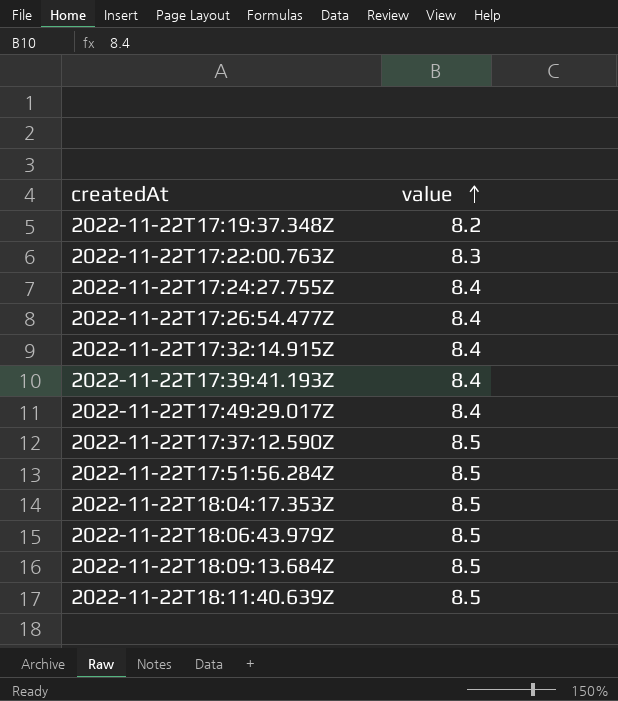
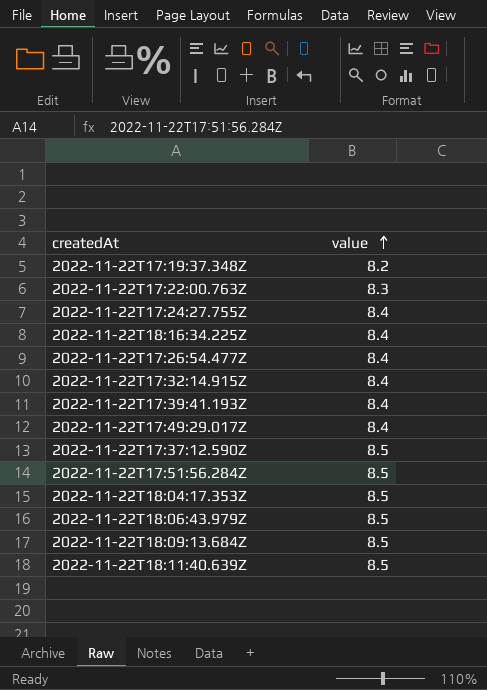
row 2022-11-22T18:16:34.225Z: none -> 8.4

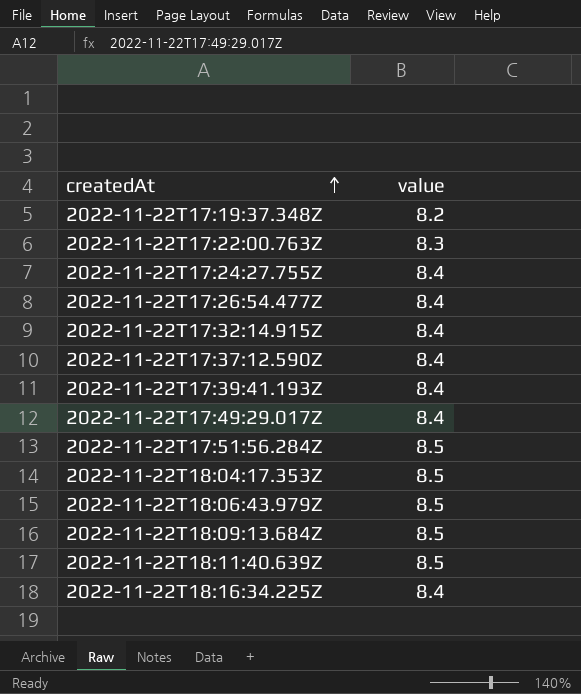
row order: value ascending -> createdAt ascending
2022-11-22T17:37:12.590Z | value: 8.5 -> 8.4

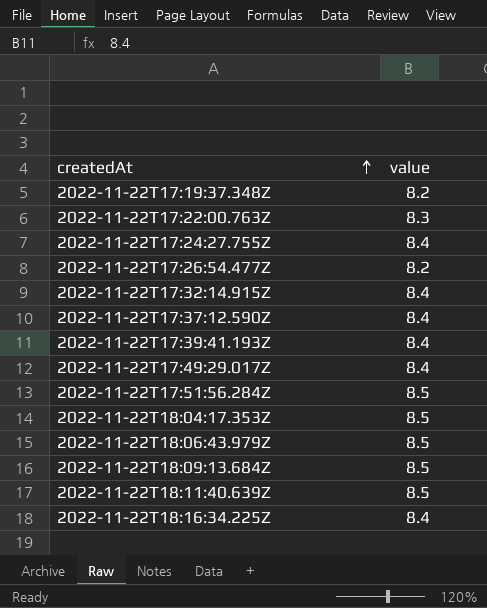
2022-11-22T17:26:54.477Z | value: 8.4 -> 8.2

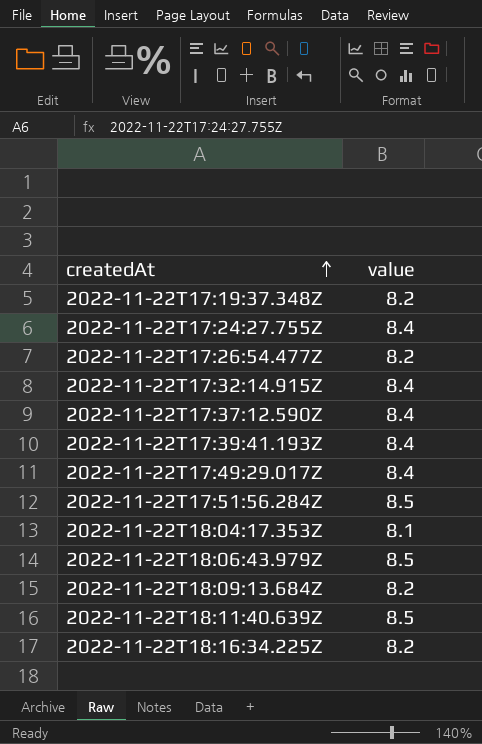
row 2022-11-22T17:22:00.763Z: 8.3 -> none
2022-11-22T18:04:17.353Z | value: 8.5 -> 8.1
2022-11-22T18:09:13.684Z | value: 8.5 -> 8.2
2022-11-22T18:16:34.225Z | value: 8.4 -> 8.2

